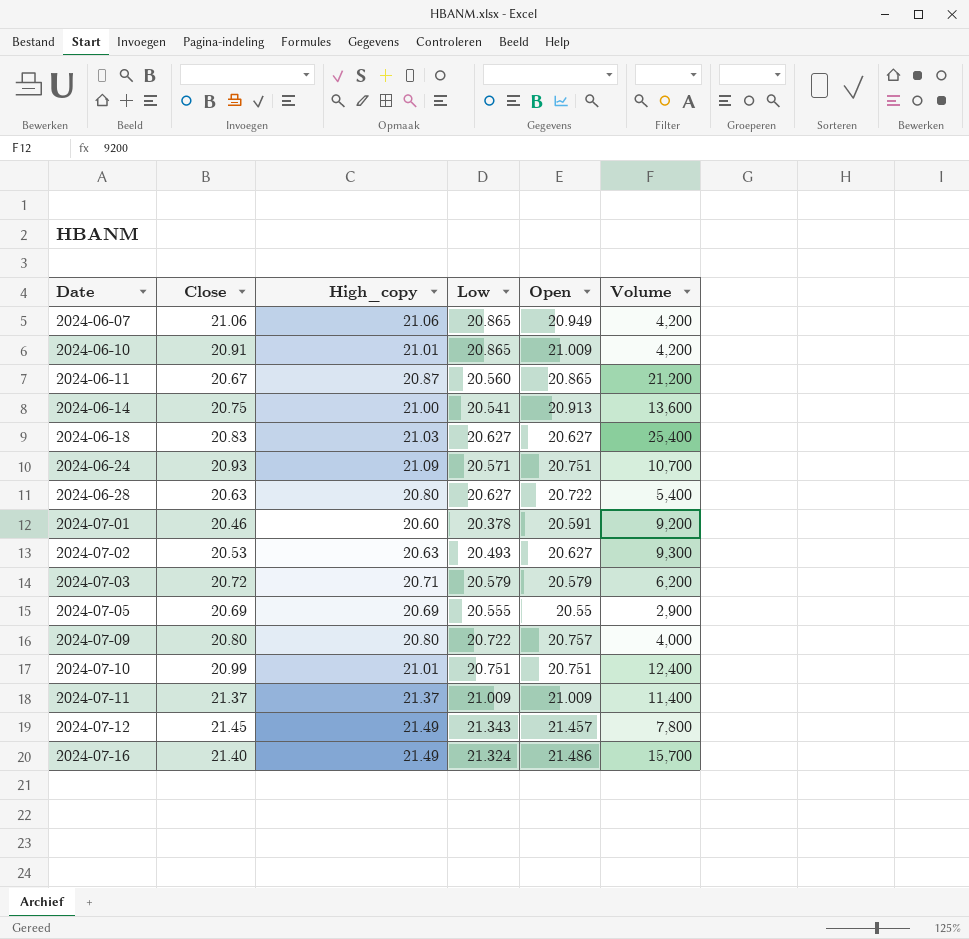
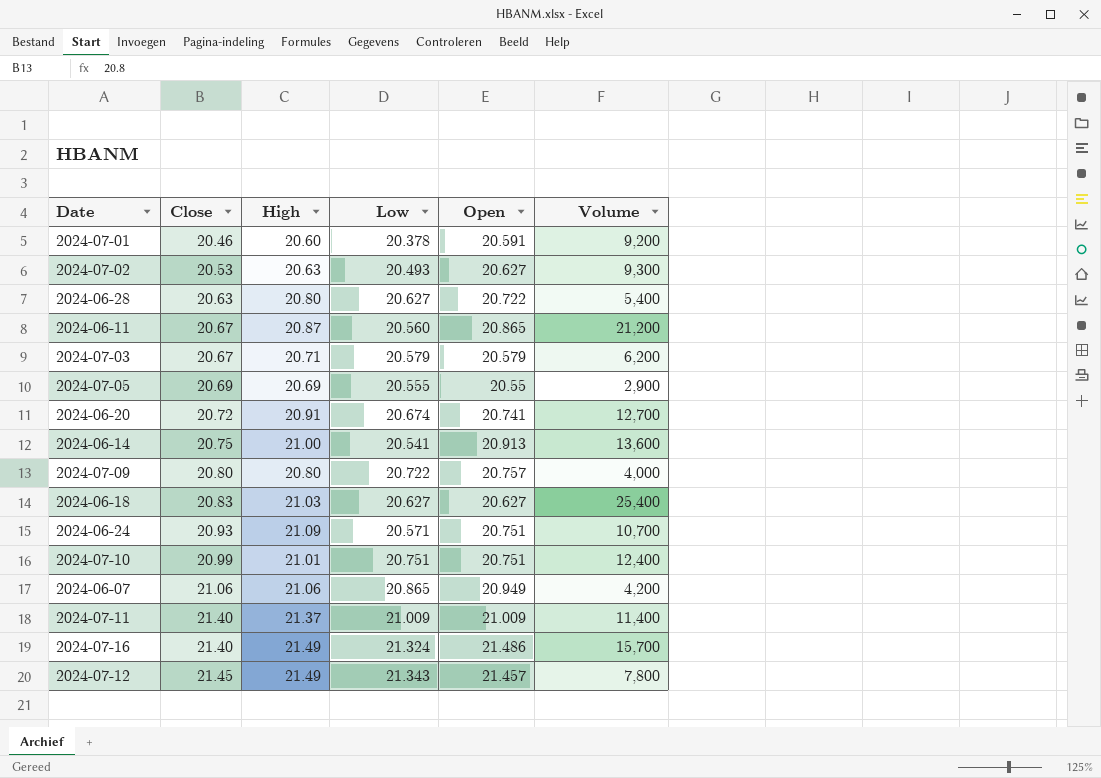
row order: Date ascending -> Close ascending
column name: High_copy -> High
row 2024-06-10: 20.91 | 21.01 | 20.865 | 21.009 | 4,200 -> none
2024-07-03 | Close: 20.72 -> 20.67
row 2024-06-20: none -> 20.72 | 20.91 | 20.674 | 20.741 | 12,700
2024-07-11 | Close: 21.37 -> 21.40

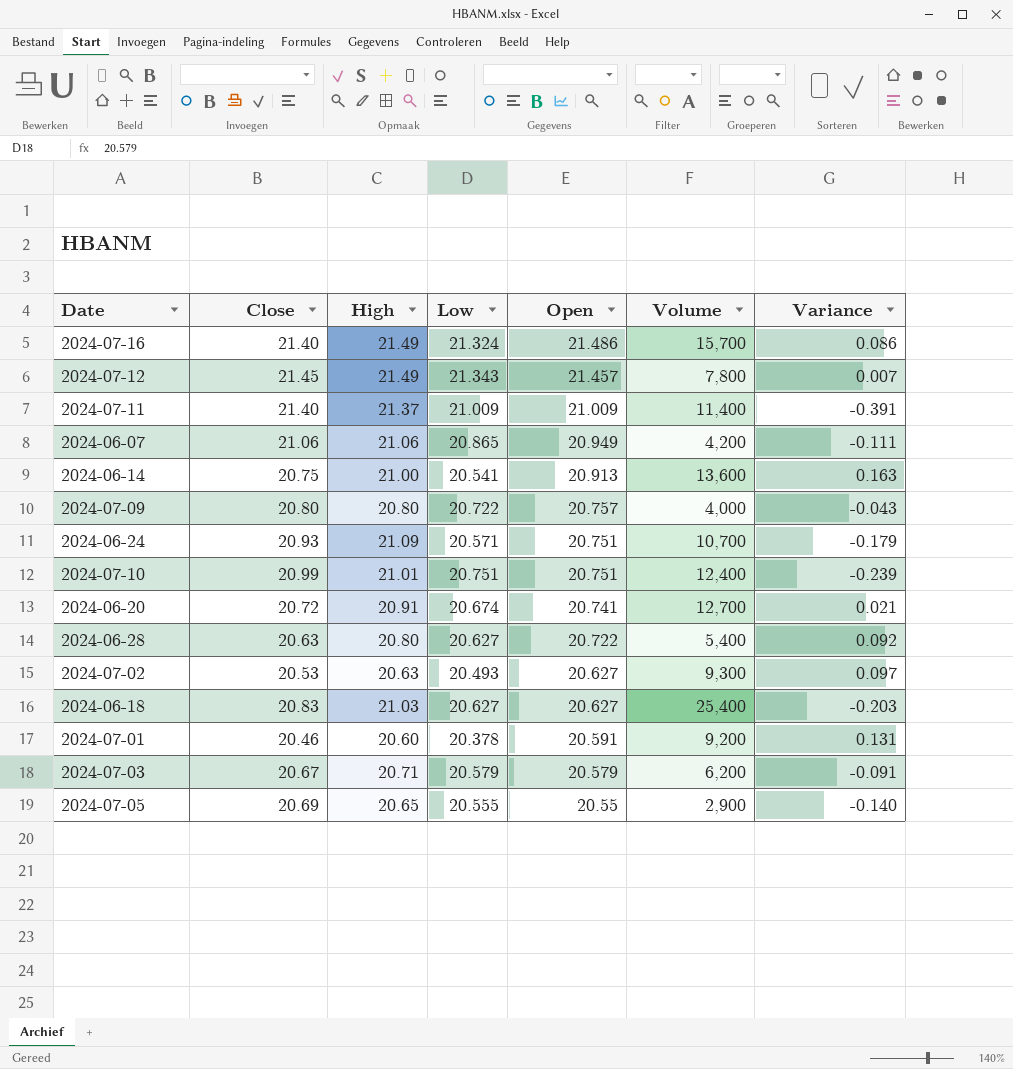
row order: Close ascending -> Open descending
column Variance | formula: none -> [Open] - [Close]
row 2024-06-11: 20.67 | 20.87 | 20.560 | 20.865 | 21,200 -> none
2024-07-05 | High: 20.69 -> 20.65

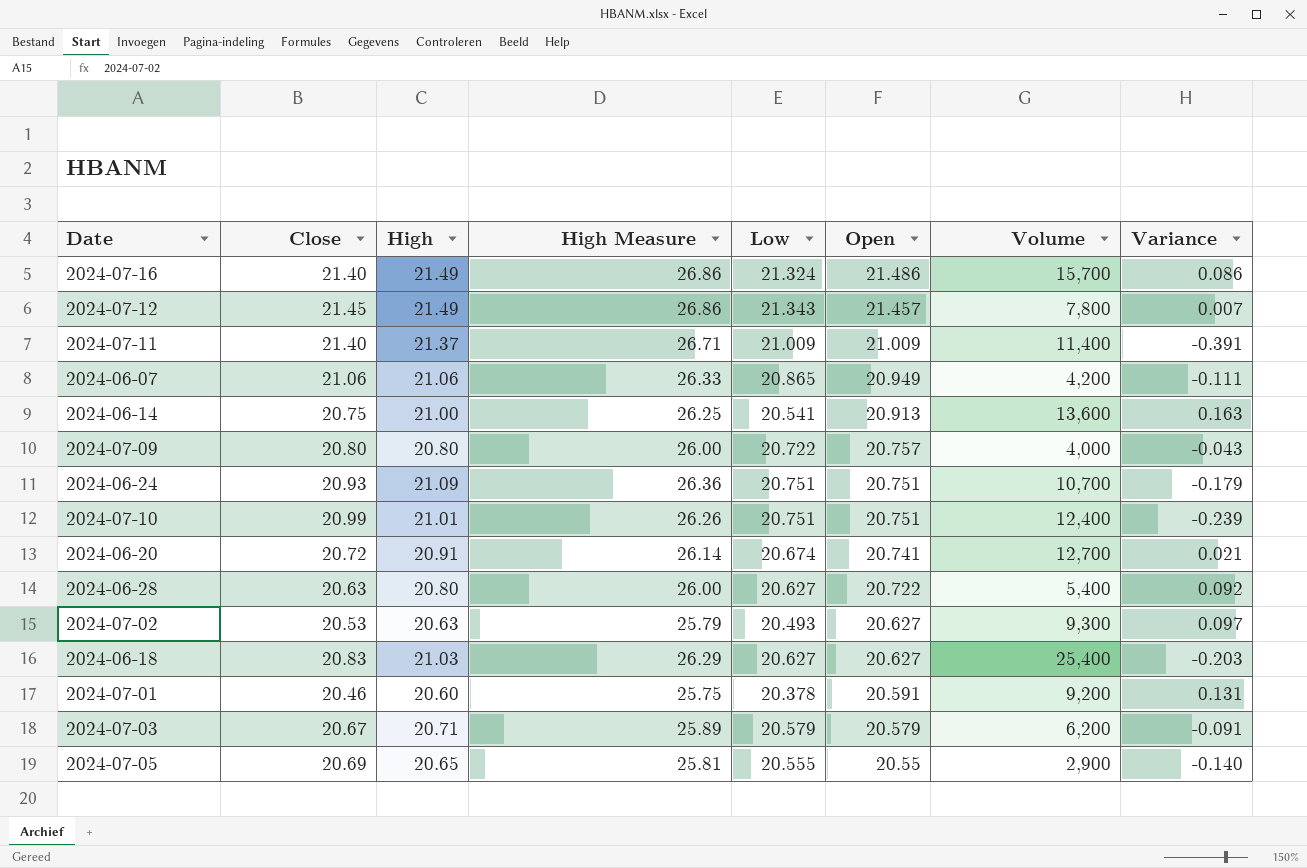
column High Measure | formula: none -> [High] * 1.25
2024-06-24 | Low: 20.571 -> 20.751

